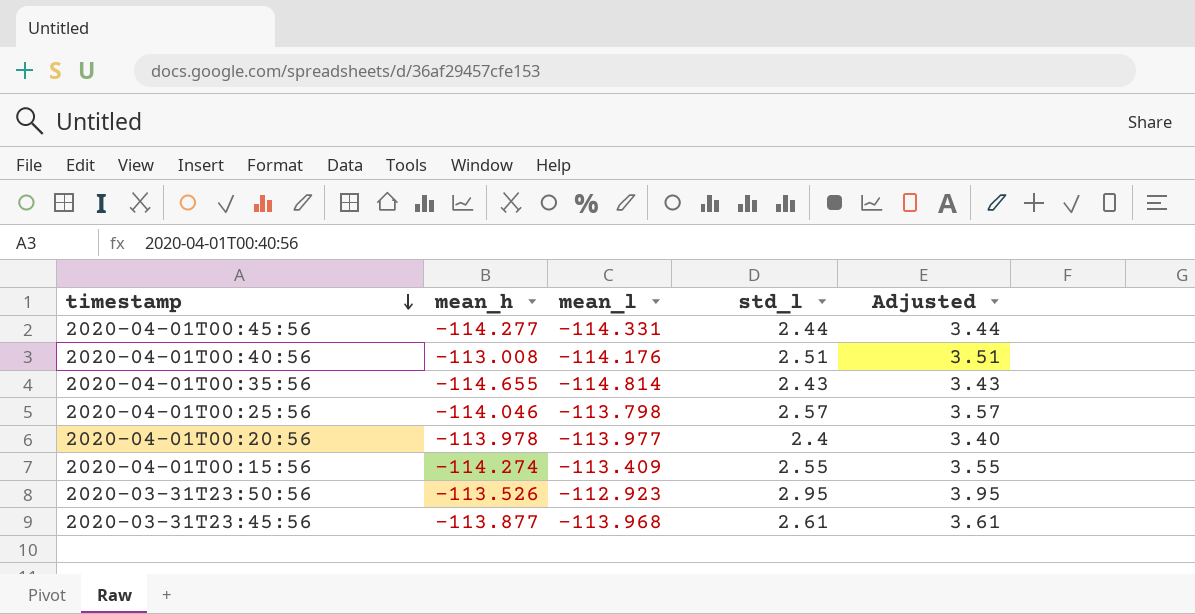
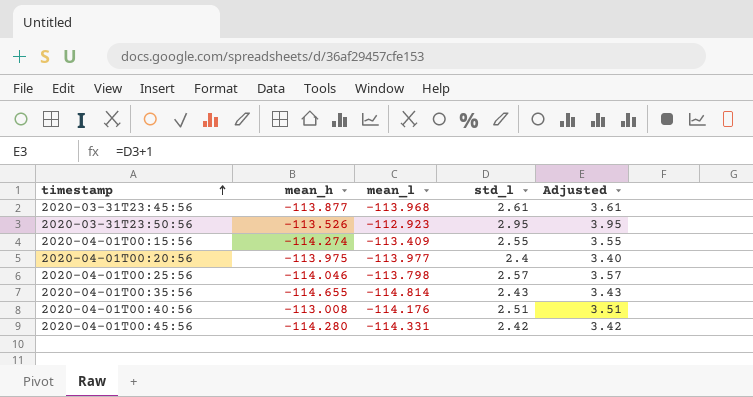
row order: timestamp descending -> timestamp ascending
2020-04-01T00:20:56 | mean_h: -113.978 -> -113.975
2020-04-01T00:45:56 | mean_h: -114.277 -> -114.280
2020-04-01T00:45:56 | std_l: 2.44 -> 2.42
2020-04-01T00:45:56 | Adjusted: 3.44 -> 3.42

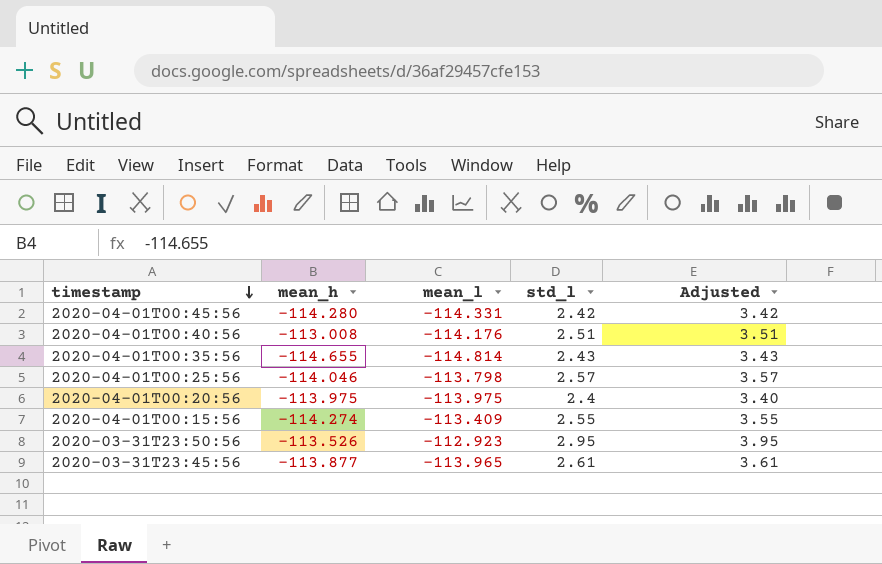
row order: timestamp ascending -> timestamp descending
2020-04-01T00:20:56 | mean_l: -113.977 -> -113.975
2020-03-31T23:45:56 | mean_l: -113.968 -> -113.965

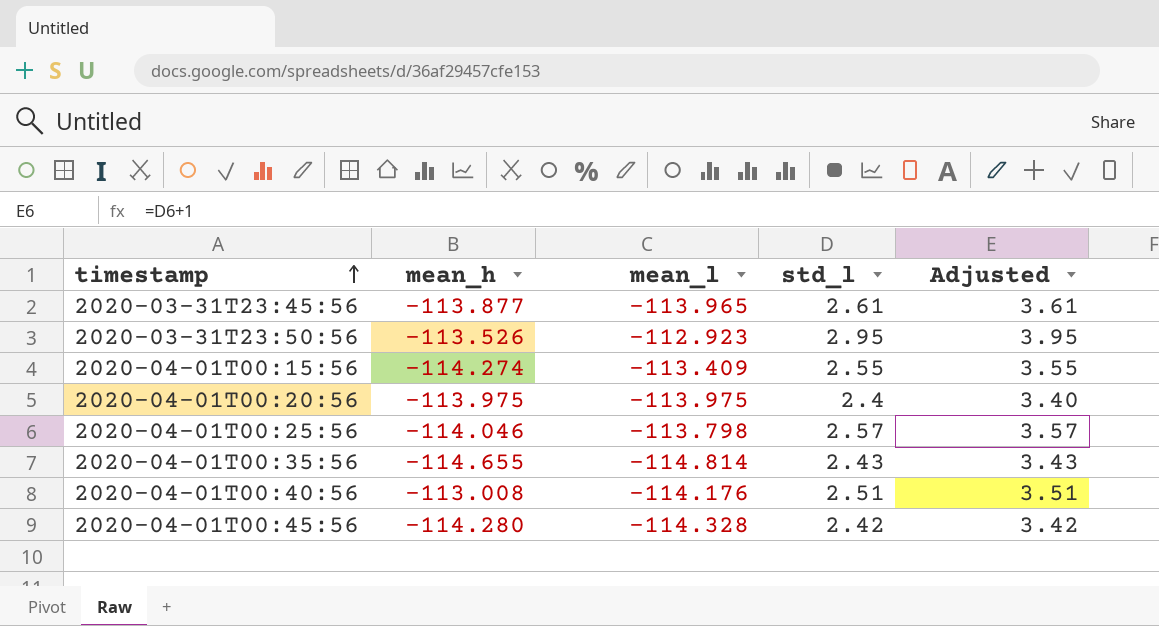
row order: timestamp descending -> timestamp ascending
2020-04-01T00:45:56 | mean_l: -114.331 -> -114.328

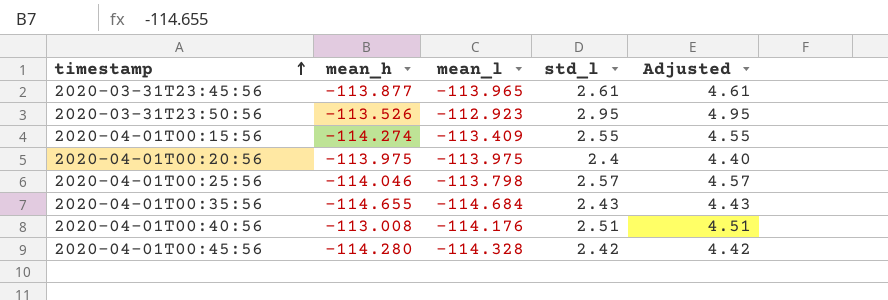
column Adjusted | formula: [std_l] + 1 -> [std_l] + 2
2020-04-01T00:35:56 | mean_l: -114.814 -> -114.684

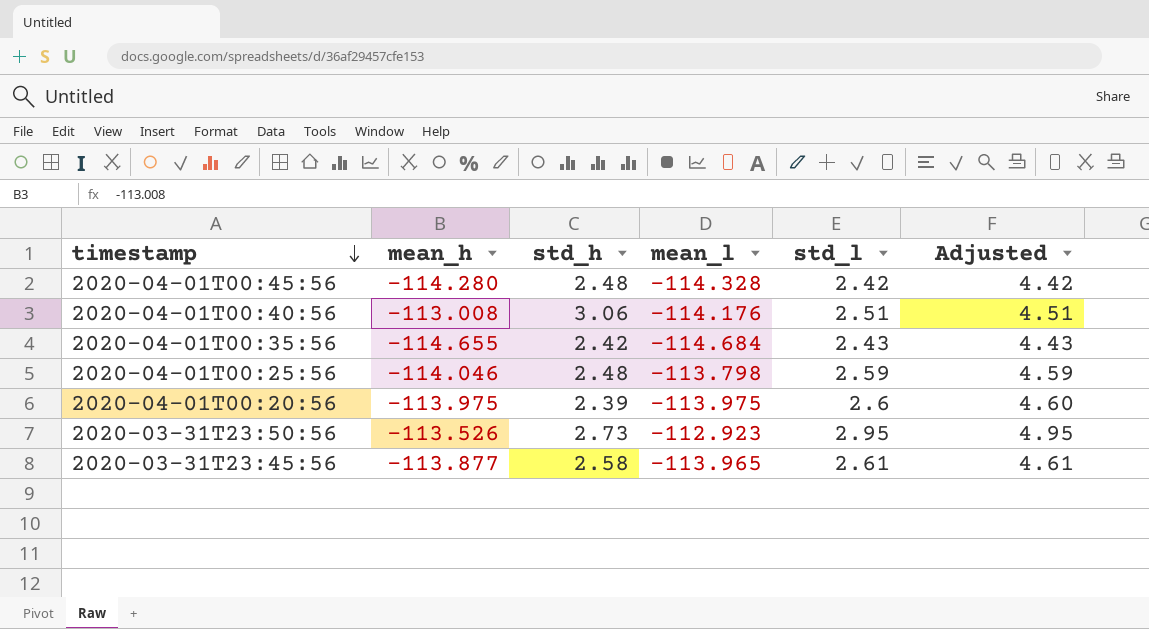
row order: timestamp ascending -> timestamp descending
column std_h | position: none -> 3
row 2020-04-01T00:15:56: -114.274 | -113.409 | 2.55 | 4.55 -> none
2020-04-01T00:25:56 | std_l: 2.57 -> 2.59
2020-04-01T00:25:56 | Adjusted: 4.57 -> 4.59
2020-04-01T00:20:56 | std_l: 2.4 -> 2.6
2020-04-01T00:20:56 | Adjusted: 4.40 -> 4.60

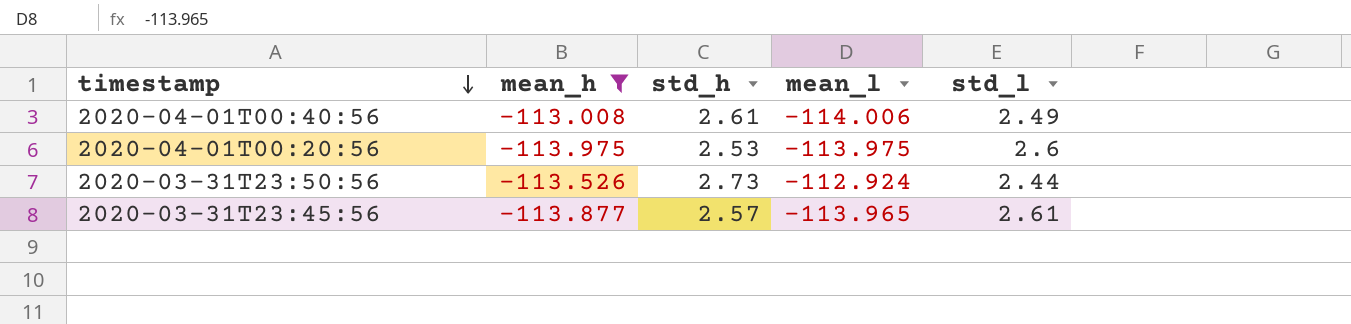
filter: none -> mean_h >= -113.975
column Adjusted | formula: [std_l] + 2 -> none
2020-04-01T00:40:56 | std_h: 3.06 -> 2.61
2020-04-01T00:40:56 | mean_l: -114.176 -> -114.006
2020-04-01T00:40:56 | std_l: 2.51 -> 2.49
2020-04-01T00:20:56 | std_h: 2.39 -> 2.53
2020-03-31T23:50:56 | mean_l: -112.923 -> -112.924
2020-03-31T23:50:56 | std_l: 2.95 -> 2.44
2020-03-31T23:45:56 | std_h: 2.58 -> 2.57

